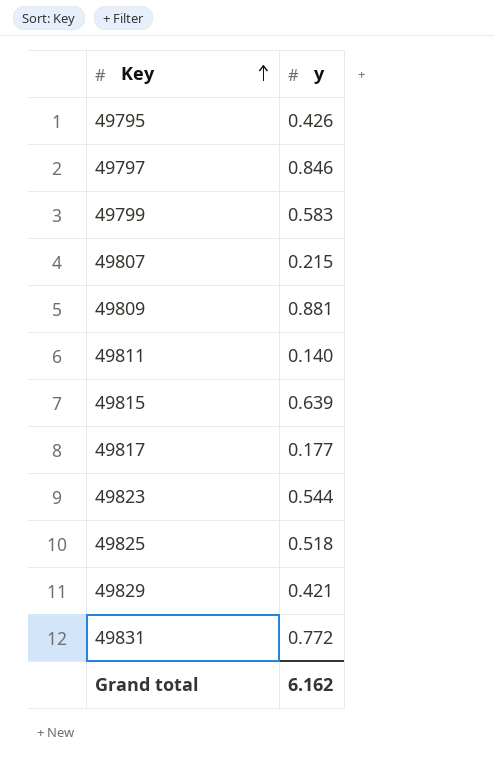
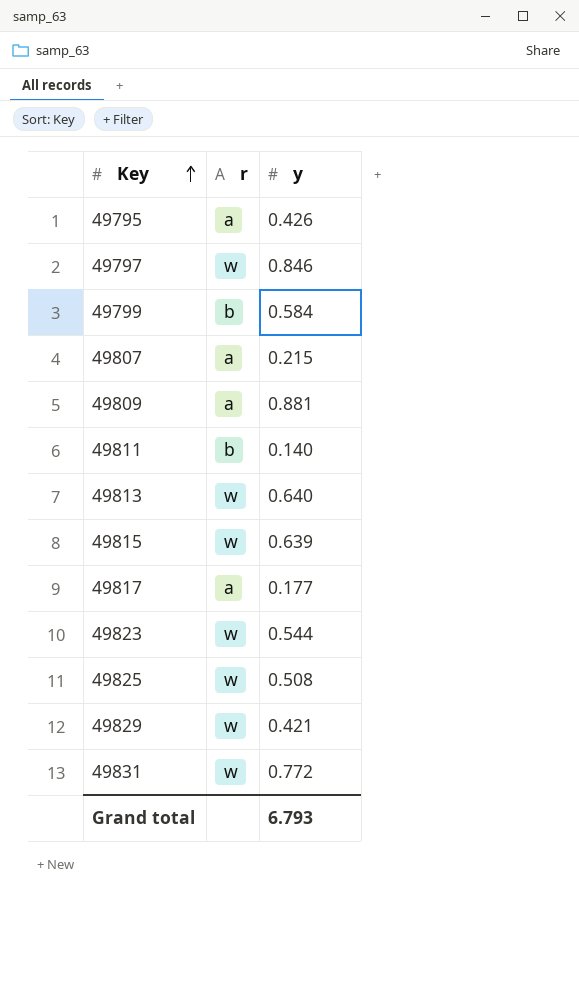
column r | position: none -> 2
49799 | y: 0.583 -> 0.584
row 49813: none -> w | 0.640
49825 | y: 0.518 -> 0.508
Grand total | y: 6.162 -> 6.793

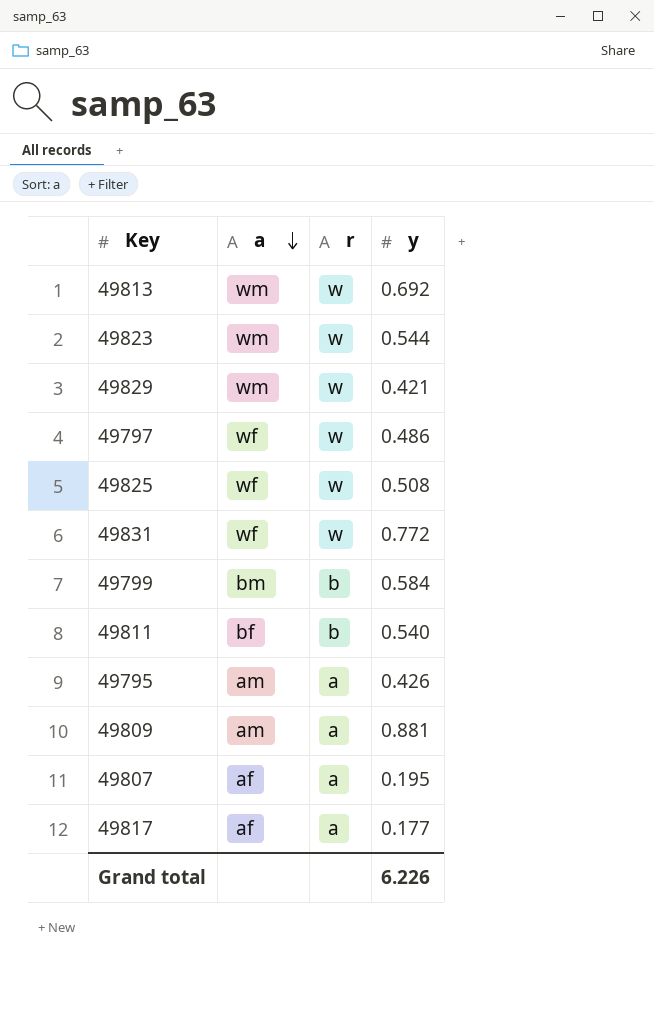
row order: Key ascending -> a descending
column a | position: none -> 2
row 49815: w | 0.639 -> none
49813 | y: 0.640 -> 0.692
49797 | y: 0.846 -> 0.486
49811 | y: 0.140 -> 0.540
49807 | y: 0.215 -> 0.195
Grand total | y: 6.793 -> 6.226

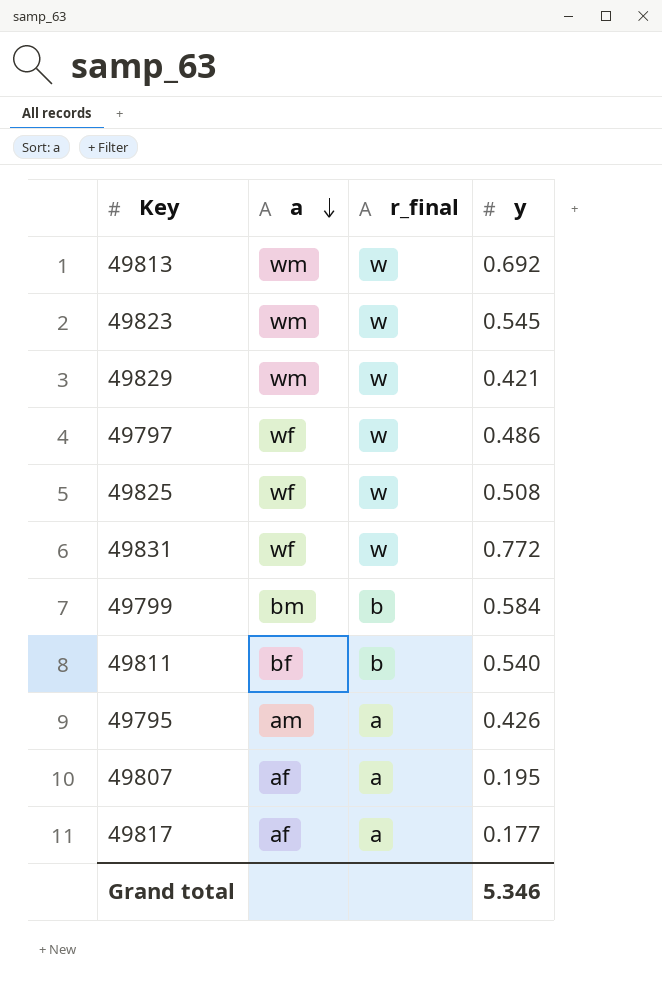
column name: r -> r_final
row 49809: am | a | 0.881 -> none
49823 | y: 0.544 -> 0.545
Grand total | y: 6.226 -> 5.346

